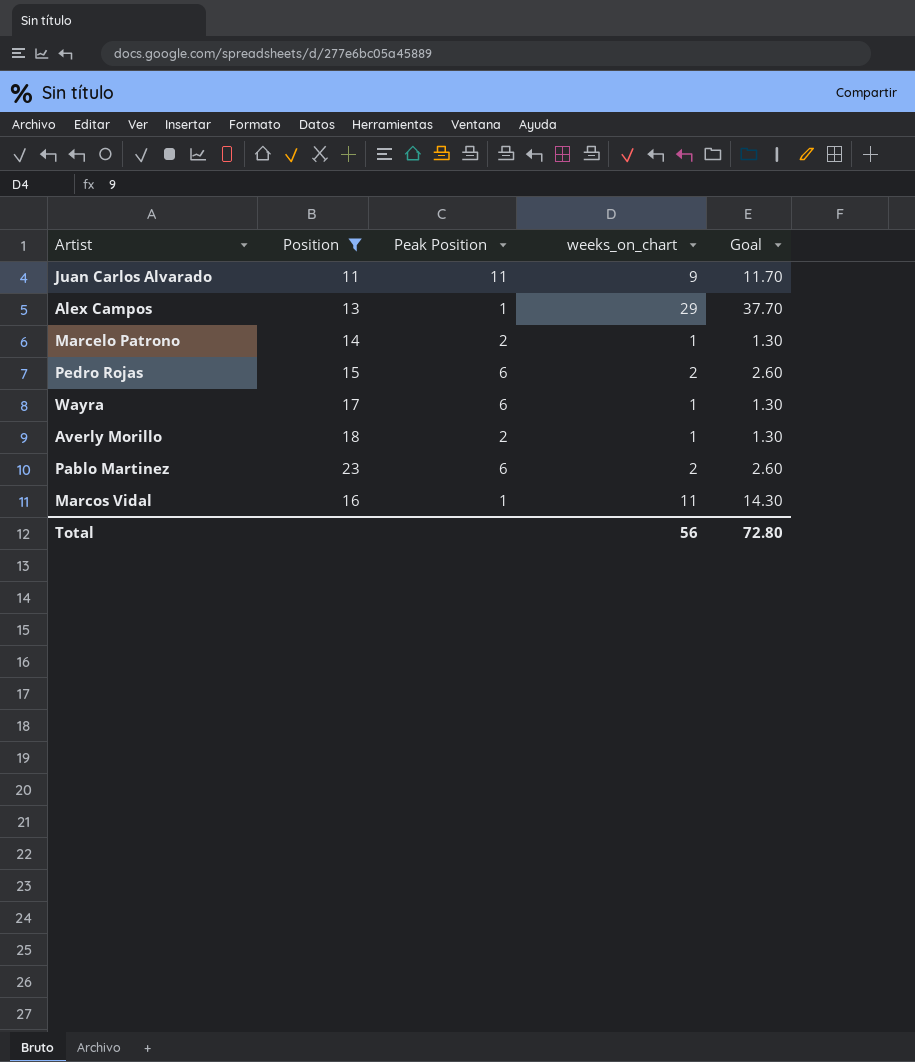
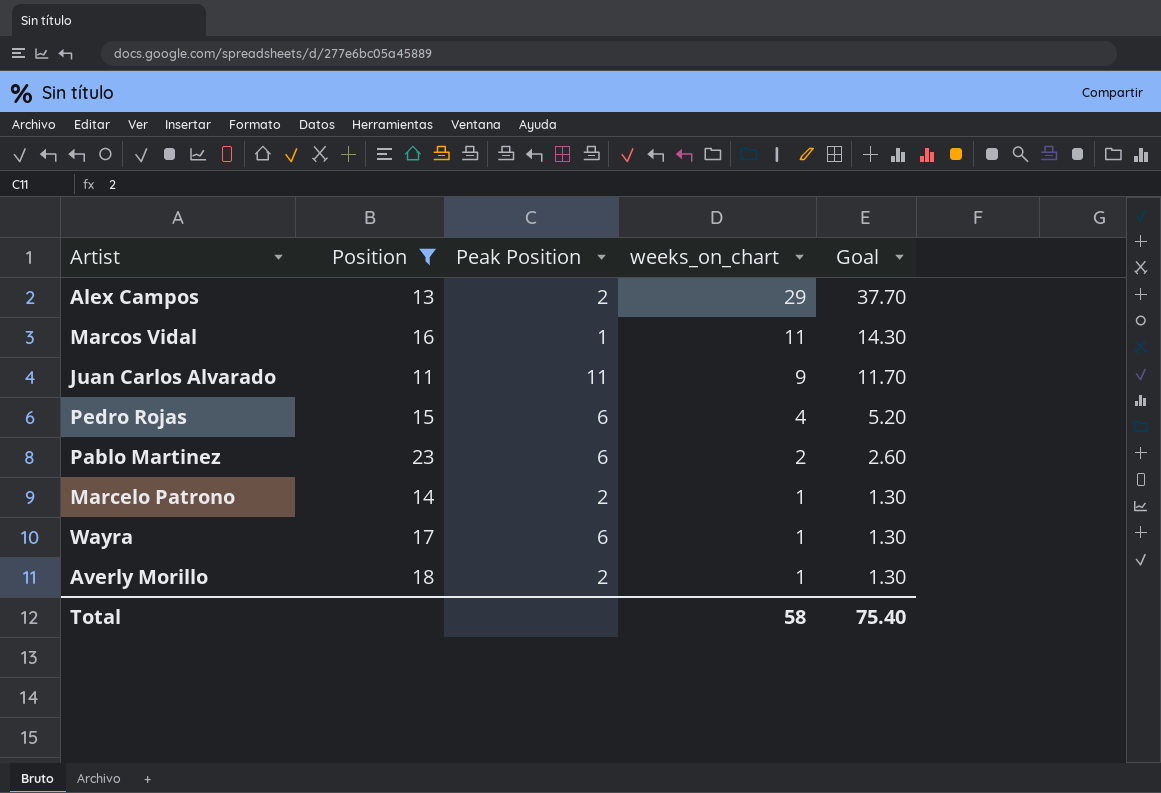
row order: none -> weeks_on_chart descending
Alex Campos | Peak Position: 1 -> 2
Pedro Rojas | weeks_on_chart: 2 -> 4
Pedro Rojas | Goal: 2.60 -> 5.20
Total | weeks_on_chart: 56 -> 58
Total | Goal: 72.80 -> 75.40

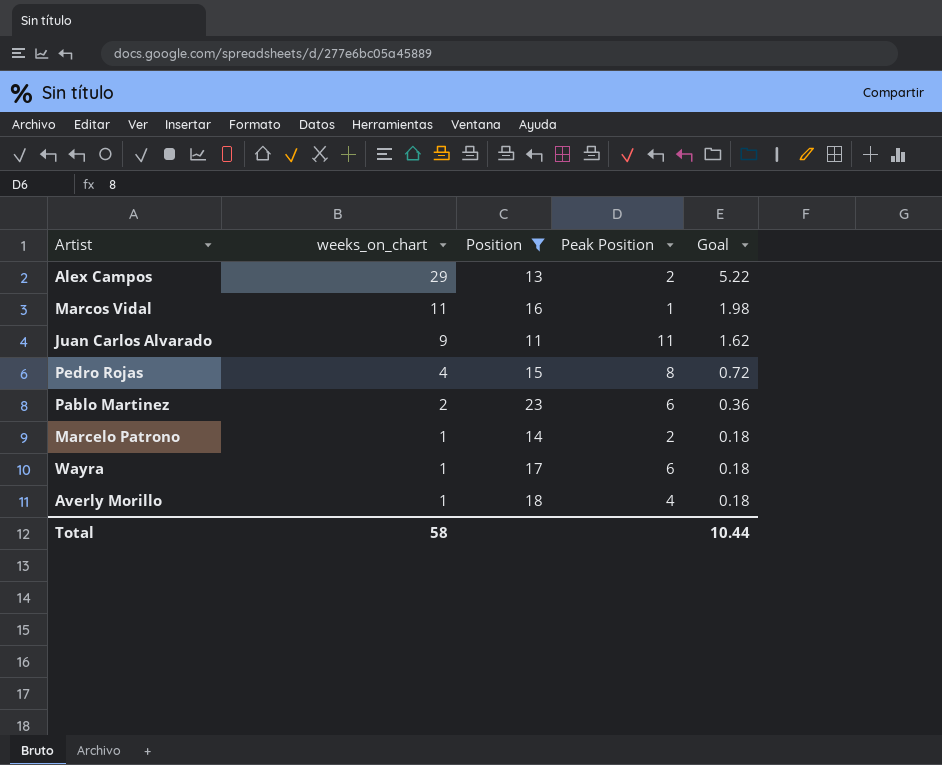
column weeks_on_chart | position: 4 -> 2
column Goal | formula: [weeks_on_chart] * 1.3 -> [weeks_on_chart] * 0.18
Pedro Rojas | Peak Position: 6 -> 8
Averly Morillo | Peak Position: 2 -> 4
Total | Goal: 75.40 -> 10.44

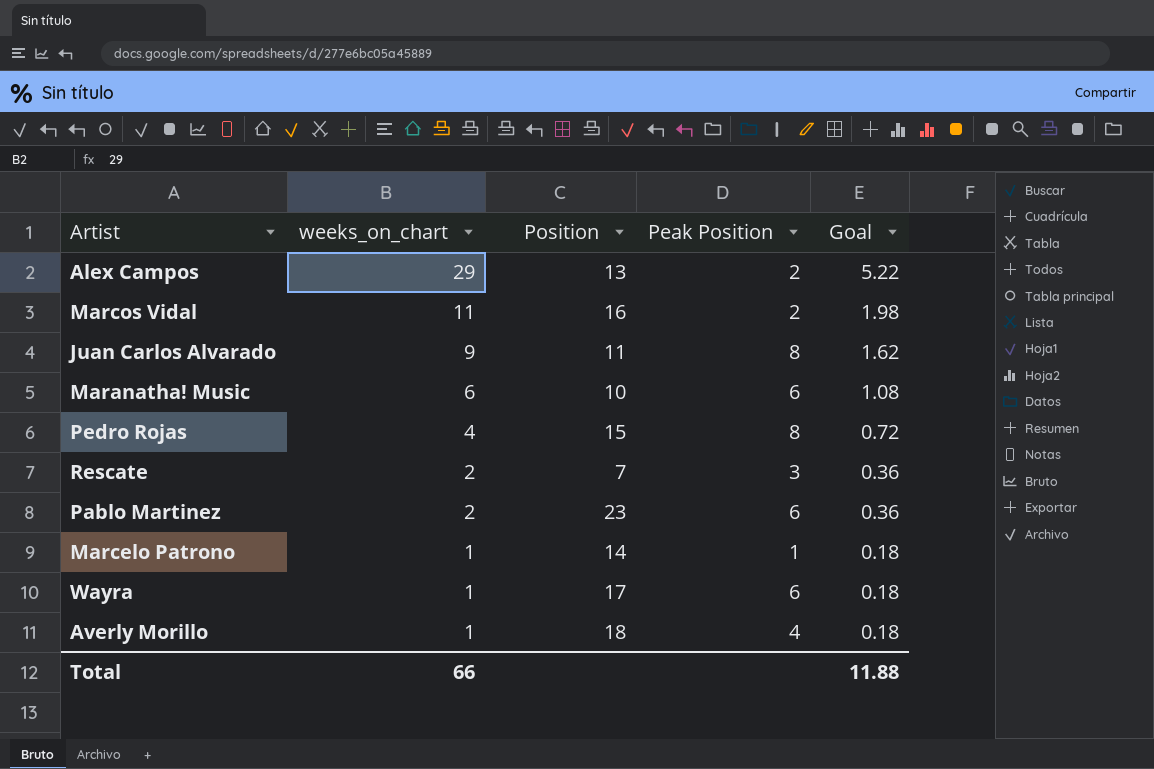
filter: Position >= 11 -> none
Marcos Vidal | Peak Position: 1 -> 2
Juan Carlos Alvarado | Peak Position: 11 -> 8
Marcelo Patrono | Peak Position: 2 -> 1
Total | weeks_on_chart: 58 -> 66
Total | Goal: 10.44 -> 11.88

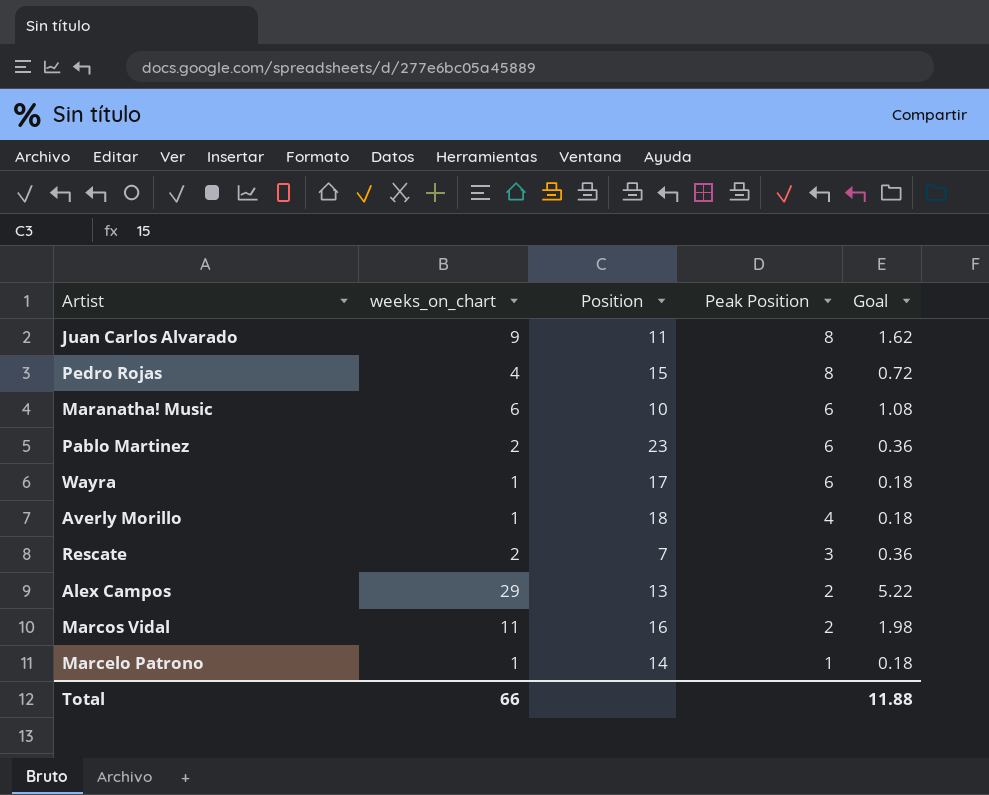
row order: weeks_on_chart descending -> Peak Position descending

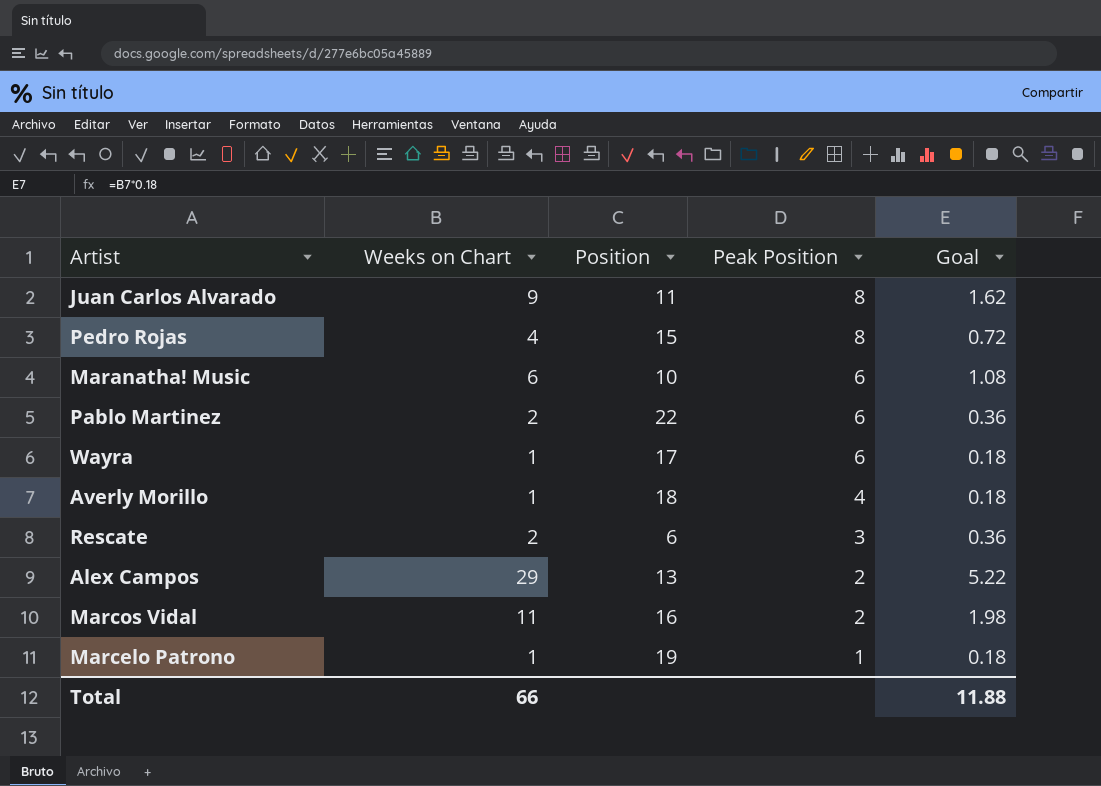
column name: weeks_on_chart -> Weeks on Chart
Pablo Martinez | Position: 23 -> 22
Rescate | Position: 7 -> 6
Marcelo Patrono | Position: 14 -> 19

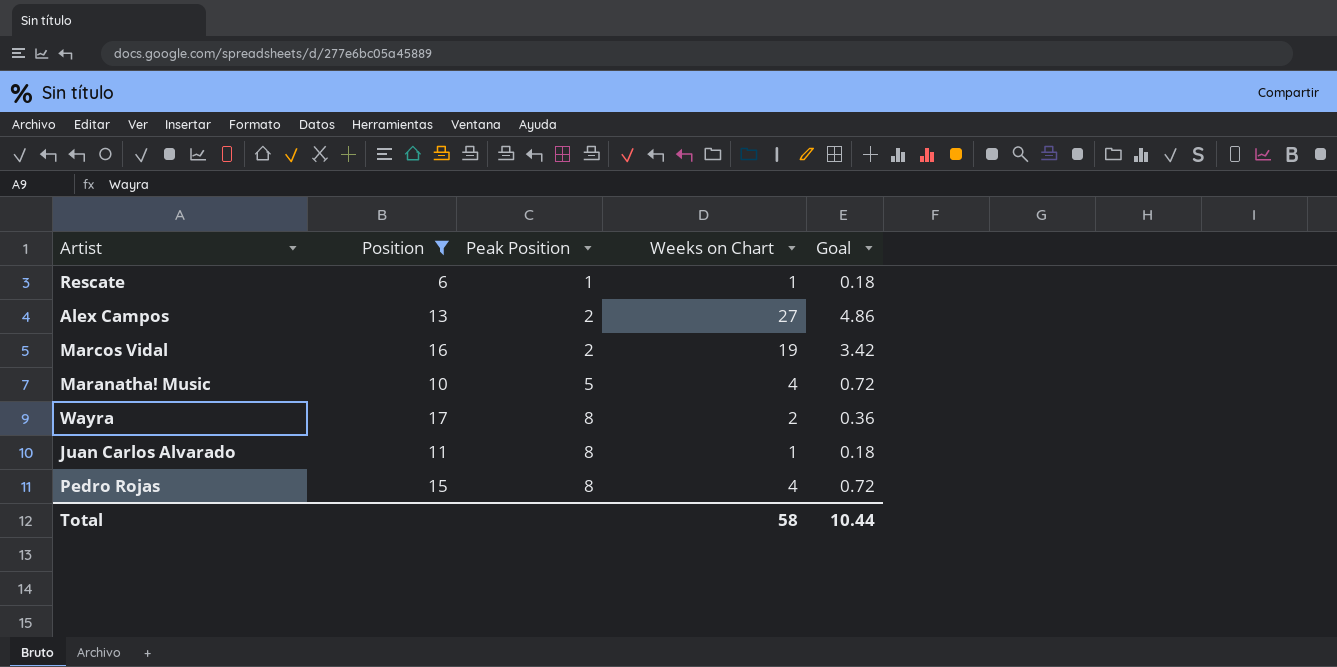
filter: none -> Position <= 17
row order: Peak Position descending -> Peak Position ascending
column Weeks on Chart | position: 2 -> 4
Rescate | Peak Position: 3 -> 1
Rescate | Weeks on Chart: 2 -> 1
Rescate | Goal: 0.36 -> 0.18
Alex Campos | Weeks on Chart: 29 -> 27
Alex Campos | Goal: 5.22 -> 4.86
Marcos Vidal | Weeks on Chart: 11 -> 19
Marcos Vidal | Goal: 1.98 -> 3.42
Maranatha! Music | Peak Position: 6 -> 5
Maranatha! Music | Weeks on Chart: 6 -> 4
Maranatha! Music | Goal: 1.08 -> 0.72
Wayra | Peak Position: 6 -> 8
Wayra | Weeks on Chart: 1 -> 2
Wayra | Goal: 0.18 -> 0.36
Juan Carlos Alvarado | Weeks on Chart: 9 -> 1
Juan Carlos Alvarado | Goal: 1.62 -> 0.18
Total | Weeks on Chart: 66 -> 58
Total | Goal: 11.88 -> 10.44

